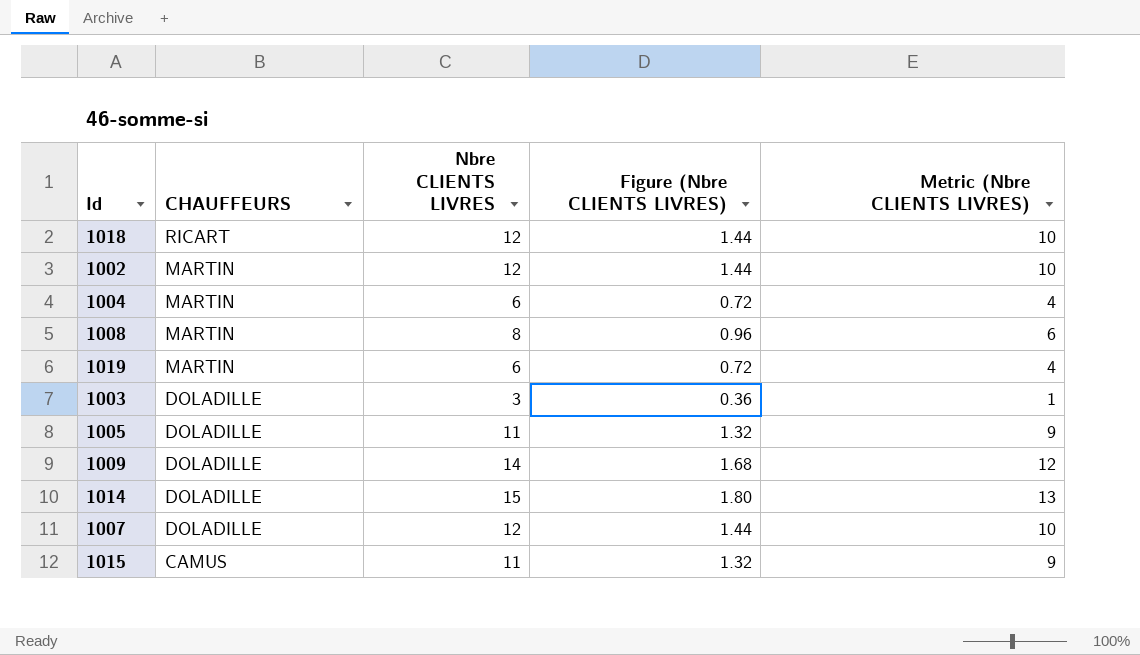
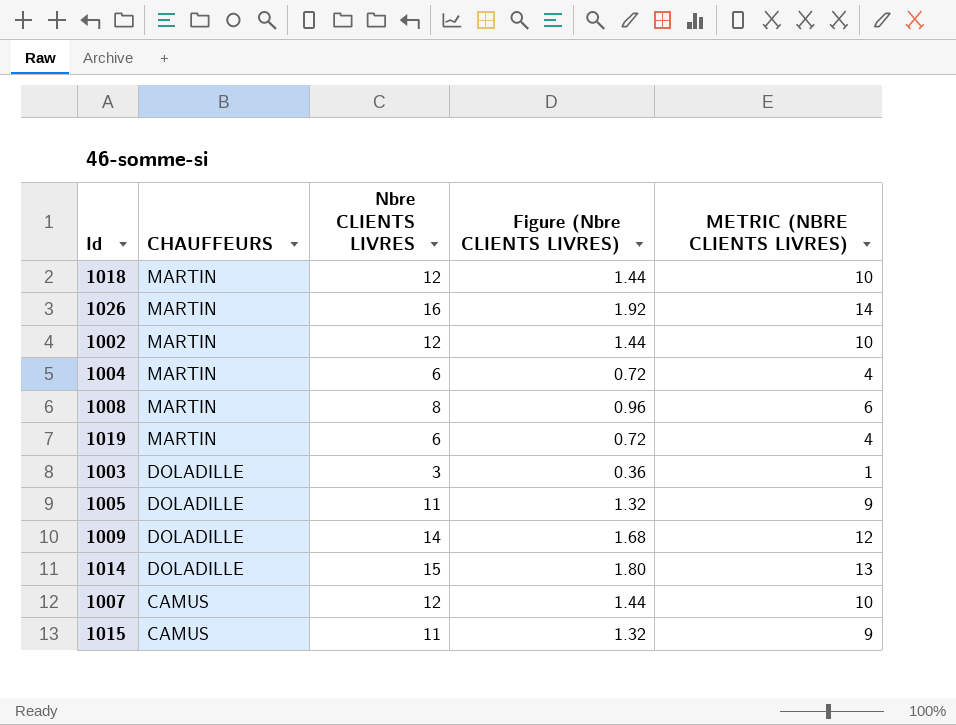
column name: Metric (Nbre CLIENTS LIVRES) -> METRIC (NBRE CLIENTS LIVRES)
1018 | CHAUFFEURS: RICART -> MARTIN
row 1026: none -> MARTIN | 16 | 1.92 | 14
1007 | CHAUFFEURS: DOLADILLE -> CAMUS

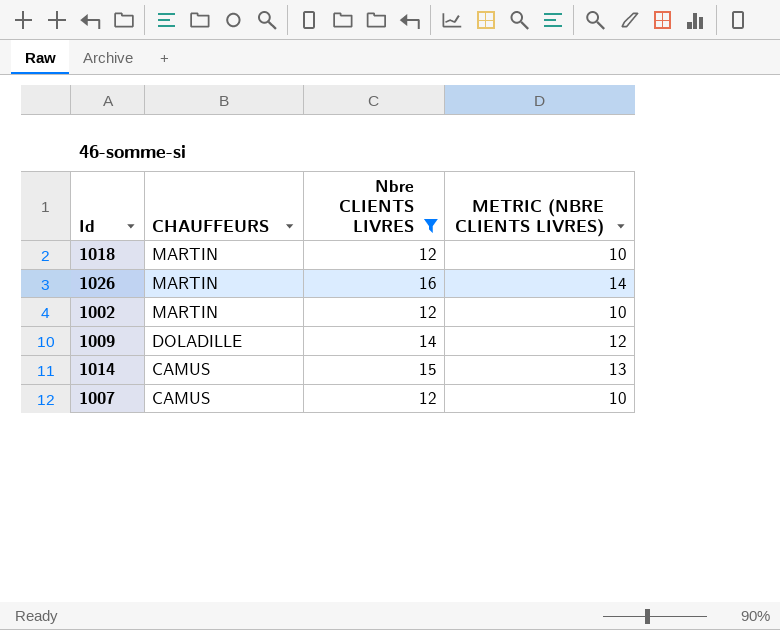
filter: none -> Nbre CLIENTS LIVRES >= 12
column Figure (Nbre CLIENTS LIVRES) | formula: [Nbre CLIENTS LIVRES] * 0.12 -> none
1014 | CHAUFFEURS: DOLADILLE -> CAMUS

